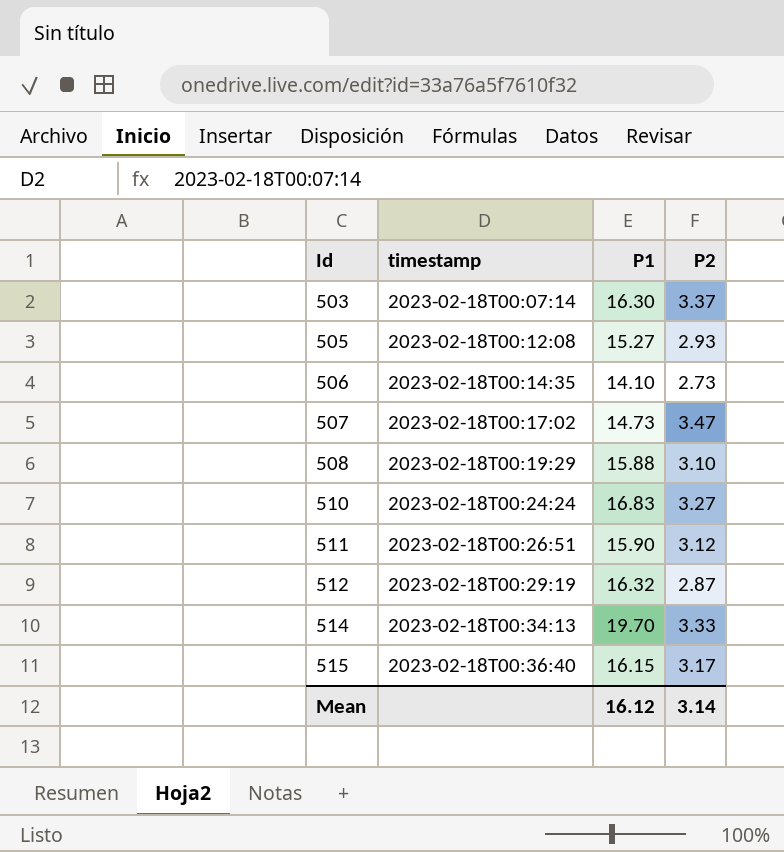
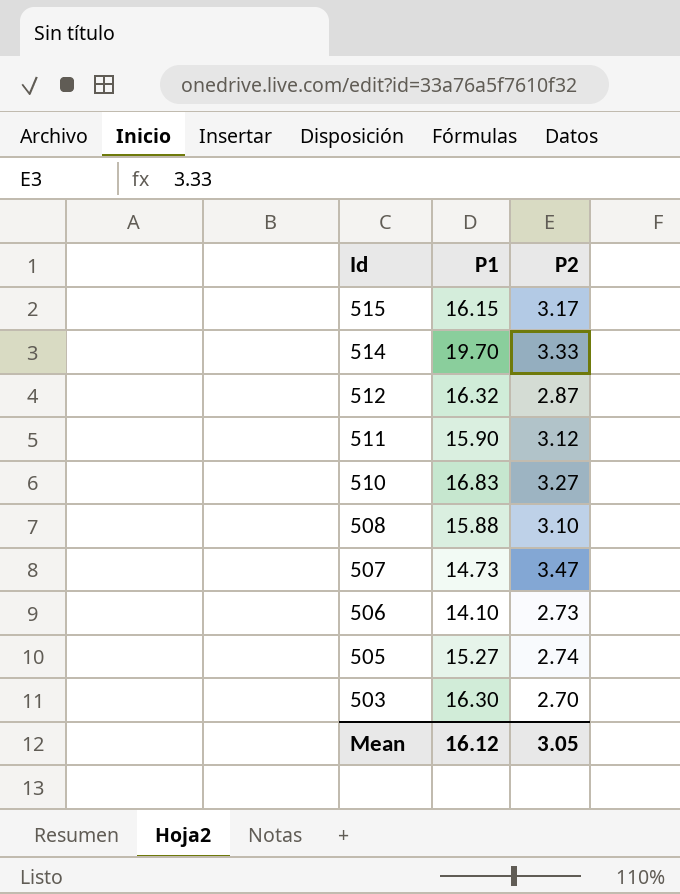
row order: Id ascending -> Id descending
column timestamp | position: 2 -> none
505 | P2: 2.93 -> 2.74
503 | P2: 3.37 -> 2.70
Mean | P2: 3.14 -> 3.05

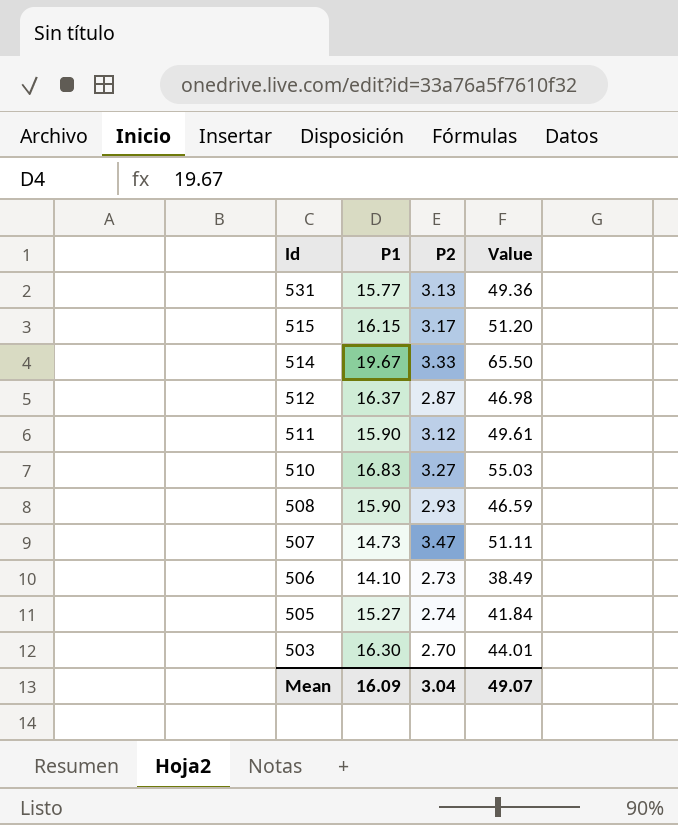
column Value | formula: none -> [P1] * [P2]
row 531: none -> 15.77 | 3.13 | 49.36
514 | P1: 19.70 -> 19.67
512 | P1: 16.32 -> 16.37
508 | P1: 15.88 -> 15.90
508 | P2: 3.10 -> 2.93
Mean | P1: 16.12 -> 16.09
Mean | P2: 3.05 -> 3.04

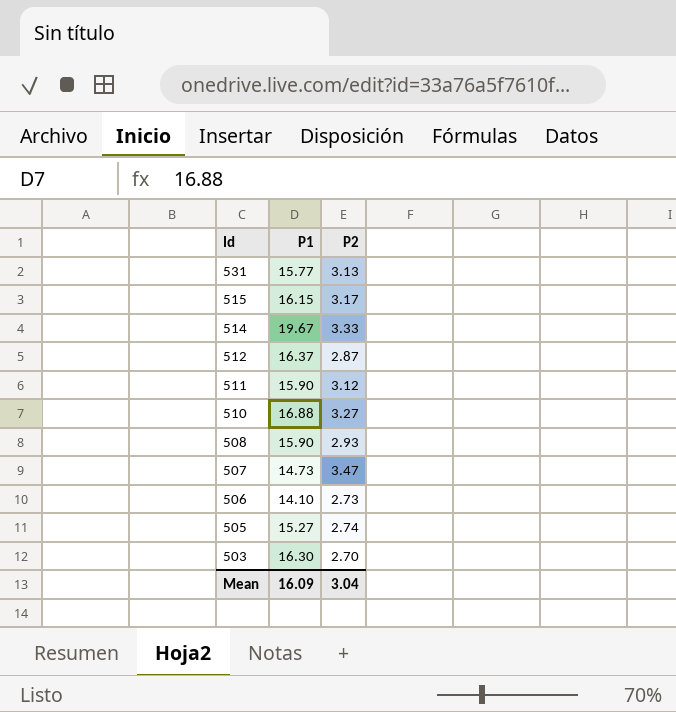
column Value | formula: [P1] * [P2] -> none
510 | P1: 16.83 -> 16.88

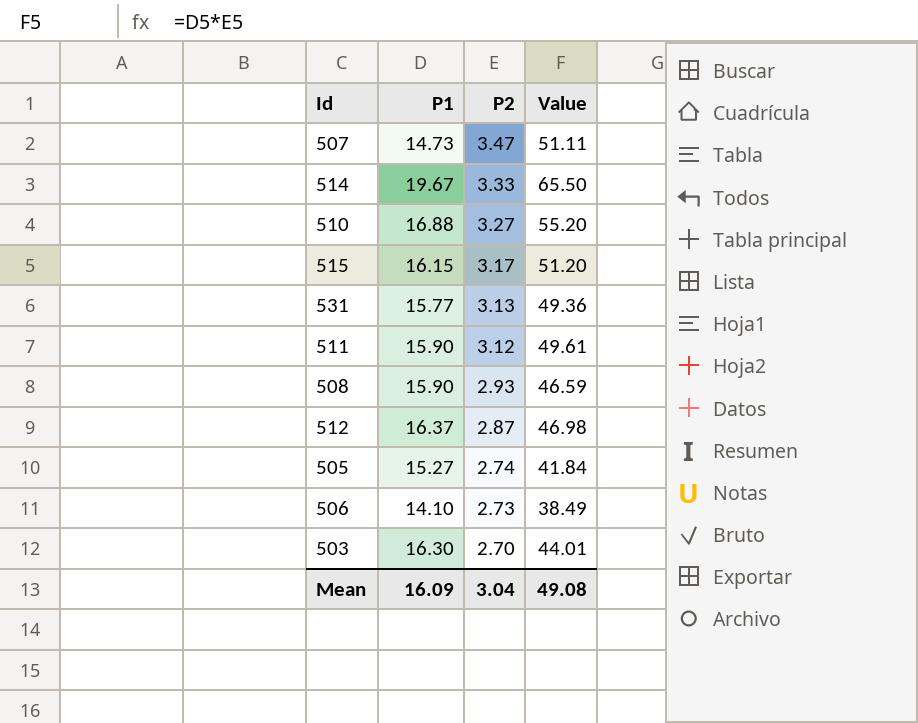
row order: Id descending -> P2 descending
column Value | formula: none -> [P1] * [P2]

